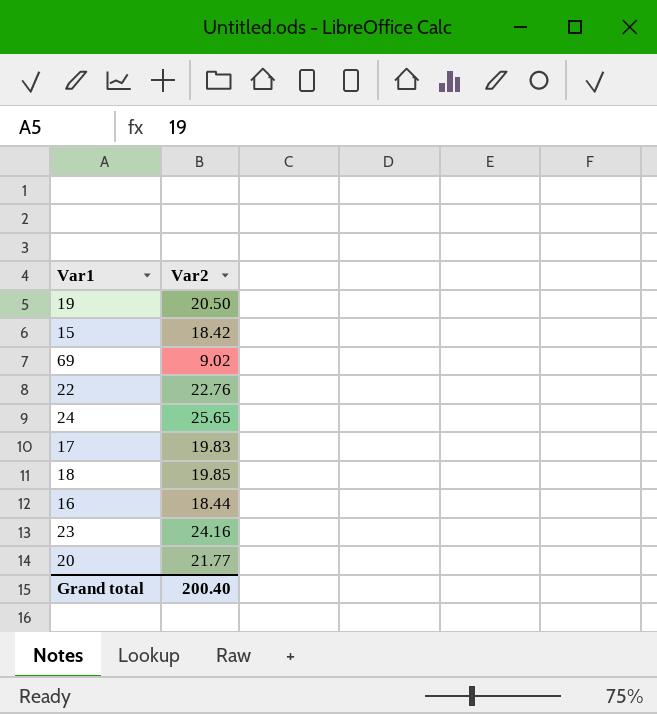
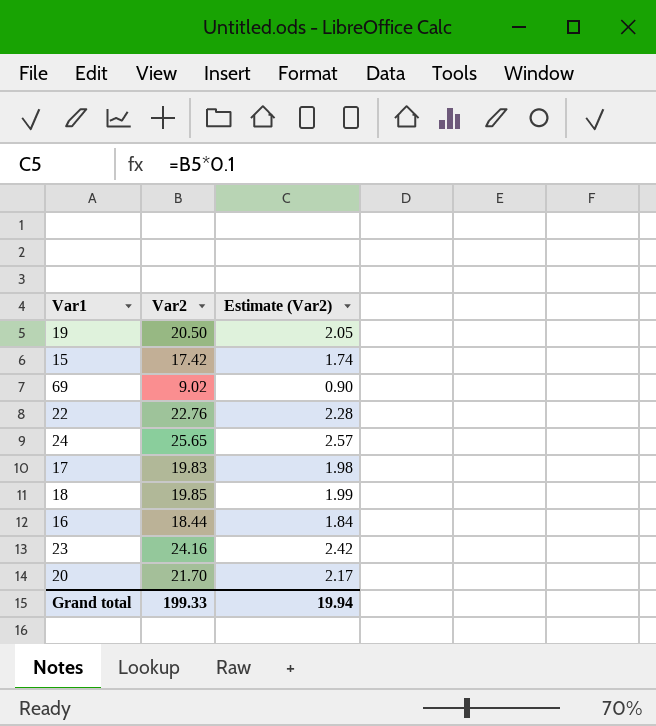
column Estimate (Var2) | formula: none -> [Var2] * 0.1
15 | Var2: 18.42 -> 17.42
20 | Var2: 21.77 -> 21.70
Grand total | Var2: 200.40 -> 199.33

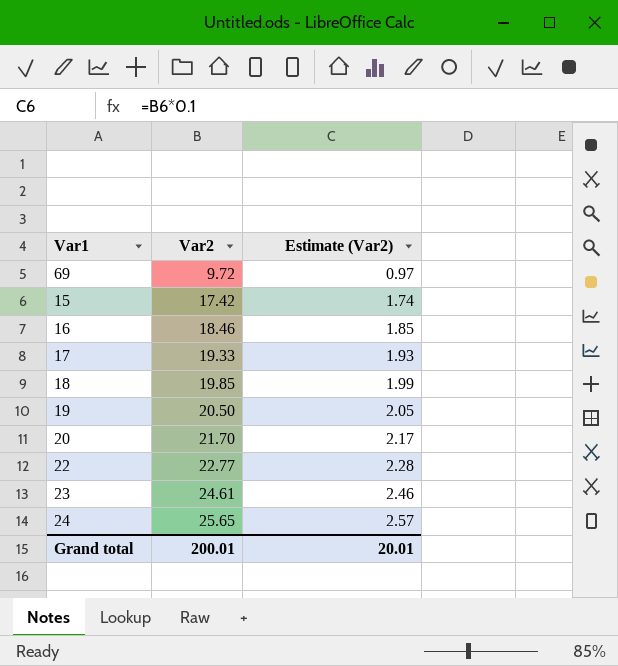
row order: none -> Var2 ascending
69 | Var2: 9.02 -> 9.72
69 | Estimate (Var2): 0.90 -> 0.97
16 | Var2: 18.44 -> 18.46
16 | Estimate (Var2): 1.84 -> 1.85
17 | Var2: 19.83 -> 19.33
17 | Estimate (Var2): 1.98 -> 1.93
22 | Var2: 22.76 -> 22.77
23 | Var2: 24.16 -> 24.61
23 | Estimate (Var2): 2.42 -> 2.46
Grand total | Var2: 199.33 -> 200.01
Grand total | Estimate (Var2): 19.94 -> 20.01

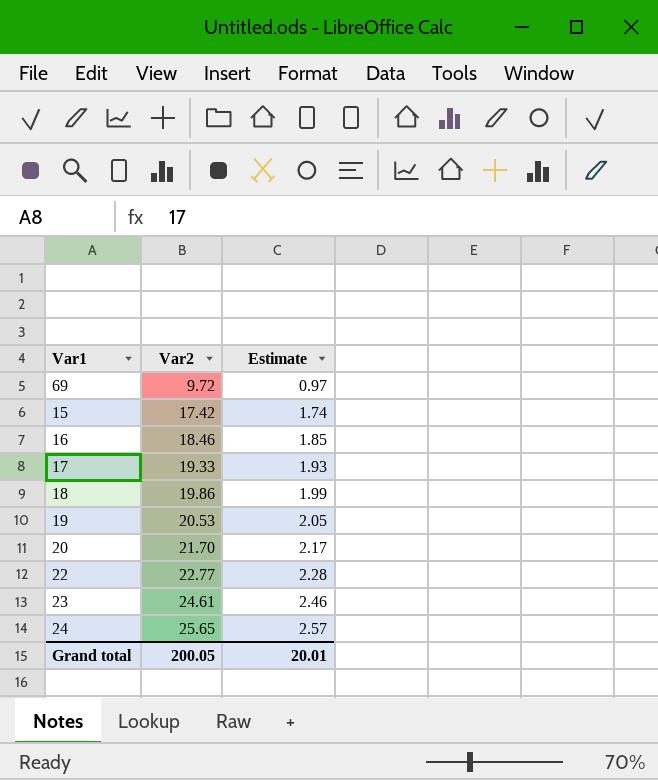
column name: Estimate (Var2) -> Estimate
18 | Var2: 19.85 -> 19.86
19 | Var2: 20.50 -> 20.53
Grand total | Var2: 200.01 -> 200.05

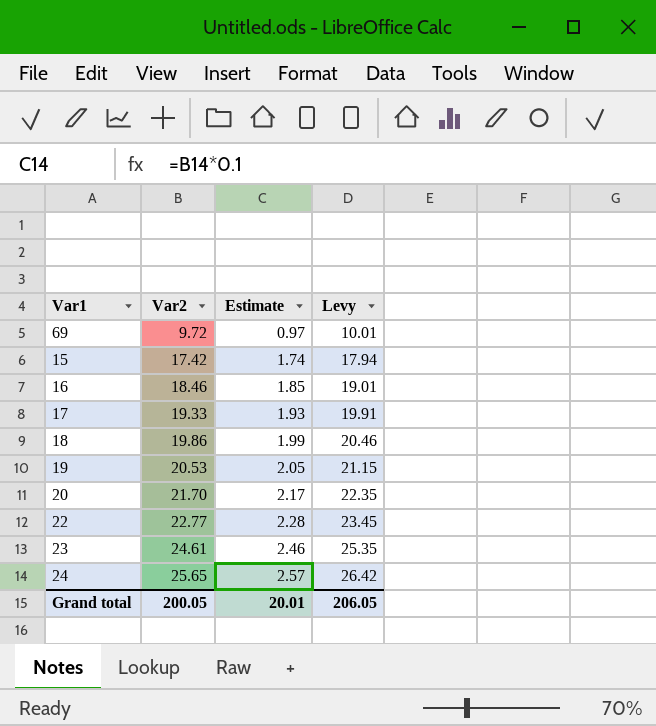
column Levy | formula: none -> [Var2] * 1.03

